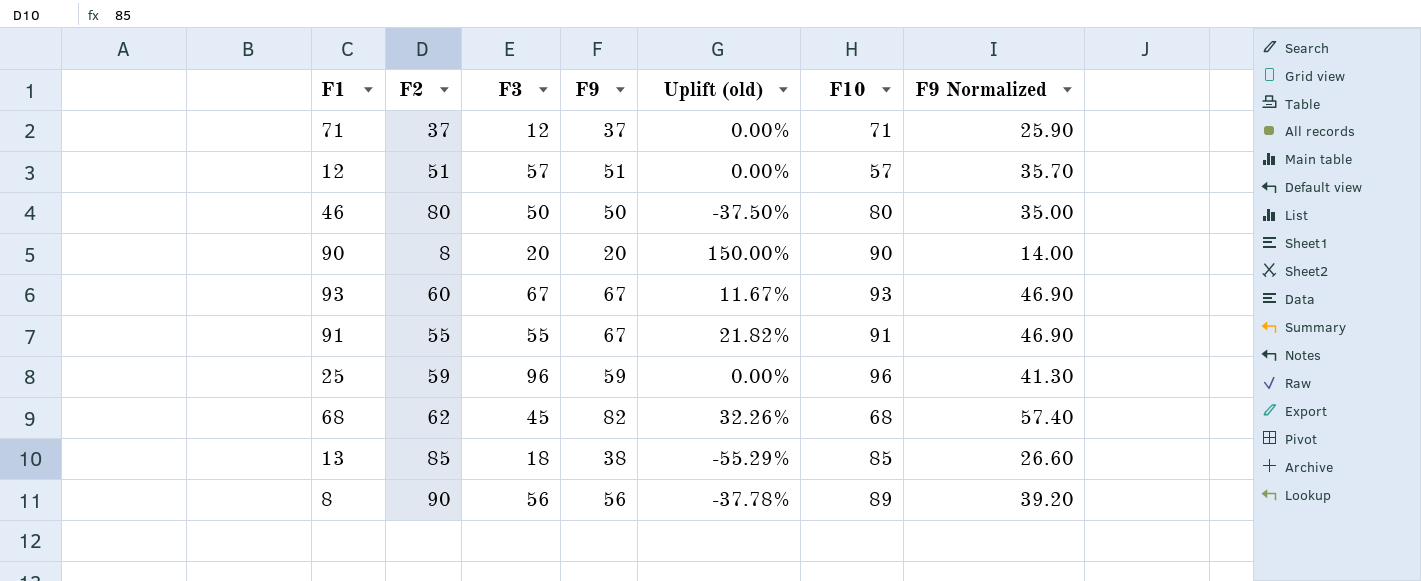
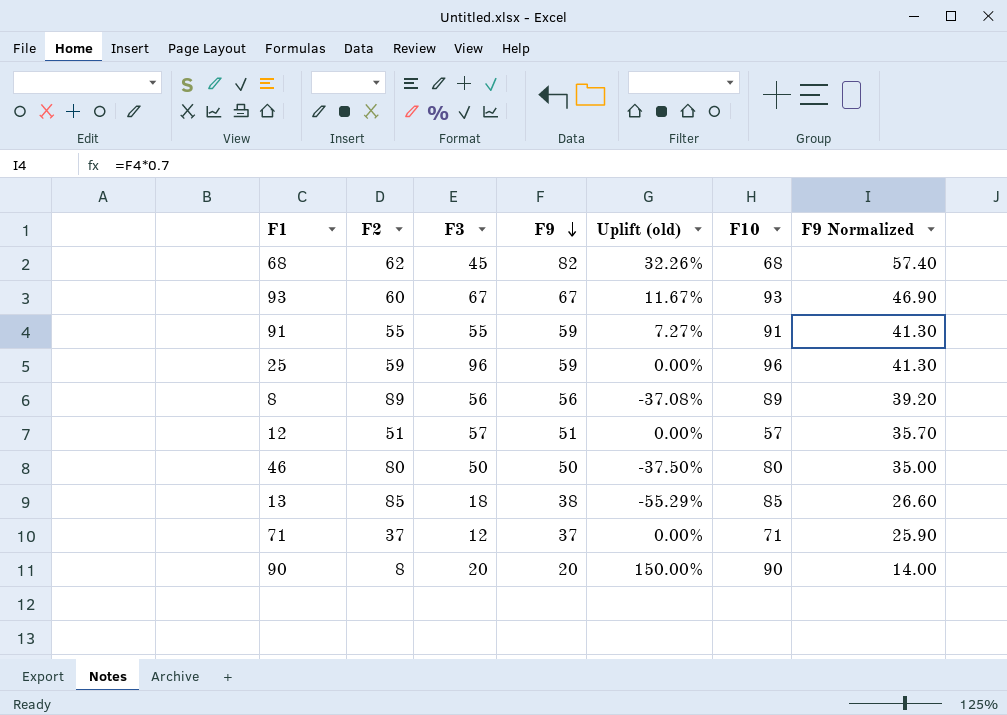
row order: none -> F9 descending
91 | F9: 67 -> 59
91 | Uplift (old): 21.82% -> 7.27%
91 | F9 Normalized: 46.90 -> 41.30
8 | F2: 90 -> 89
8 | Uplift (old): -37.78% -> -37.08%

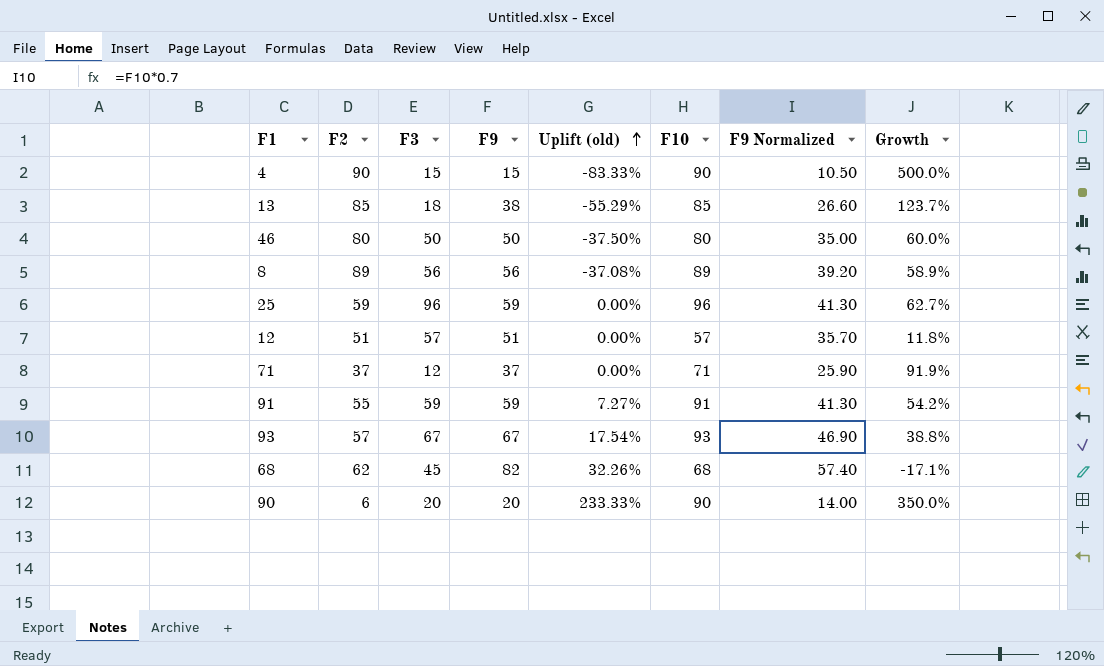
row order: F9 descending -> Uplift (old) ascending
column Growth | formula: none -> ([F10] - [F9]) / [F9]
row 4: none -> 90 | 15 | 15 | -83.33% | 90 | 10.50 | 500.0%
91 | F3: 55 -> 59
93 | F2: 60 -> 57
93 | Uplift (old): 11.67% -> 17.54%
90 | F2: 8 -> 6
90 | Uplift (old): 150.00% -> 233.33%

